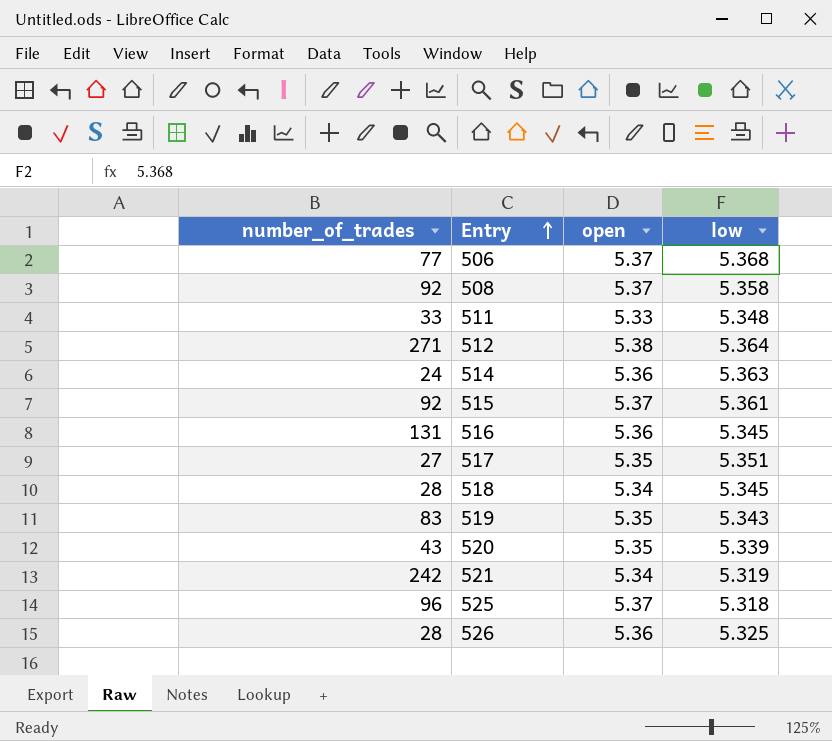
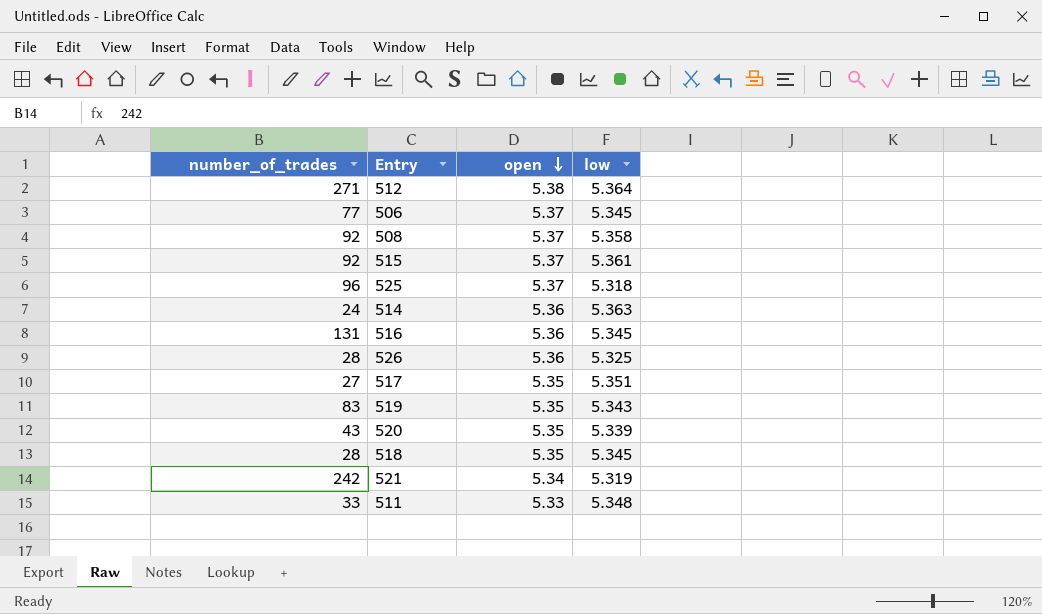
row order: Entry ascending -> open descending
506 | low: 5.368 -> 5.345
518 | open: 5.34 -> 5.35

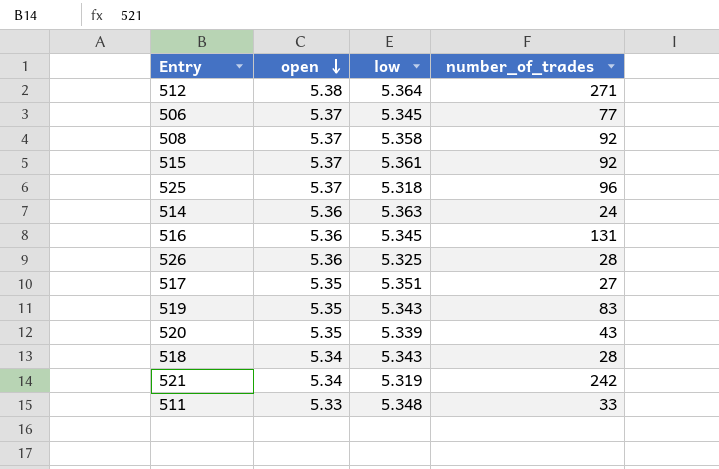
column number_of_trades | position: 1 -> 4
518 | open: 5.35 -> 5.34
518 | low: 5.345 -> 5.343

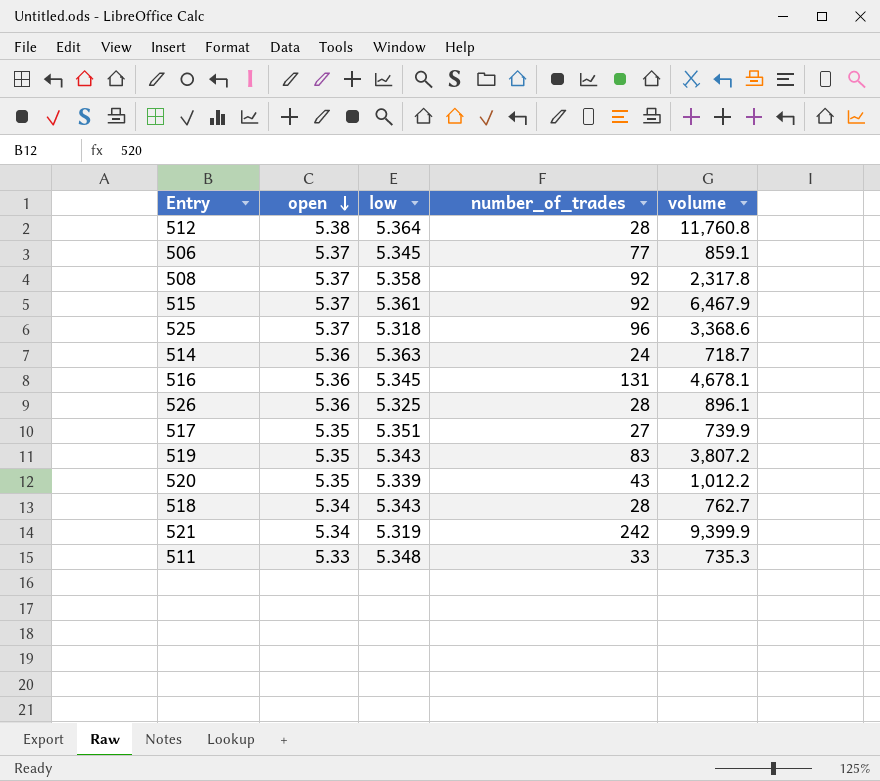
column volume | position: none -> 5
512 | number_of_trades: 271 -> 28

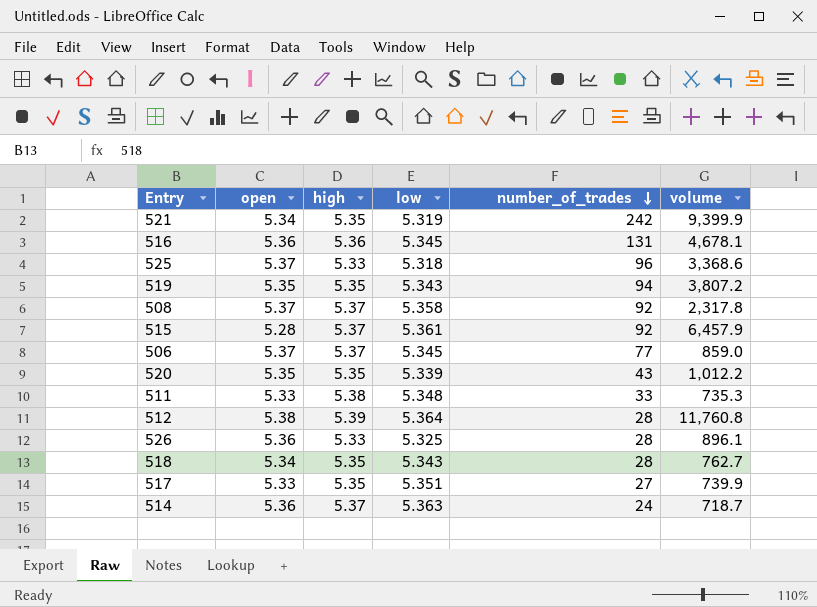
row order: open descending -> number_of_trades descending
column high | position: none -> 3
519 | number_of_trades: 83 -> 94
515 | open: 5.37 -> 5.28
515 | volume: 6,467.9 -> 6,457.9
506 | volume: 859.1 -> 859.0
517 | open: 5.35 -> 5.33

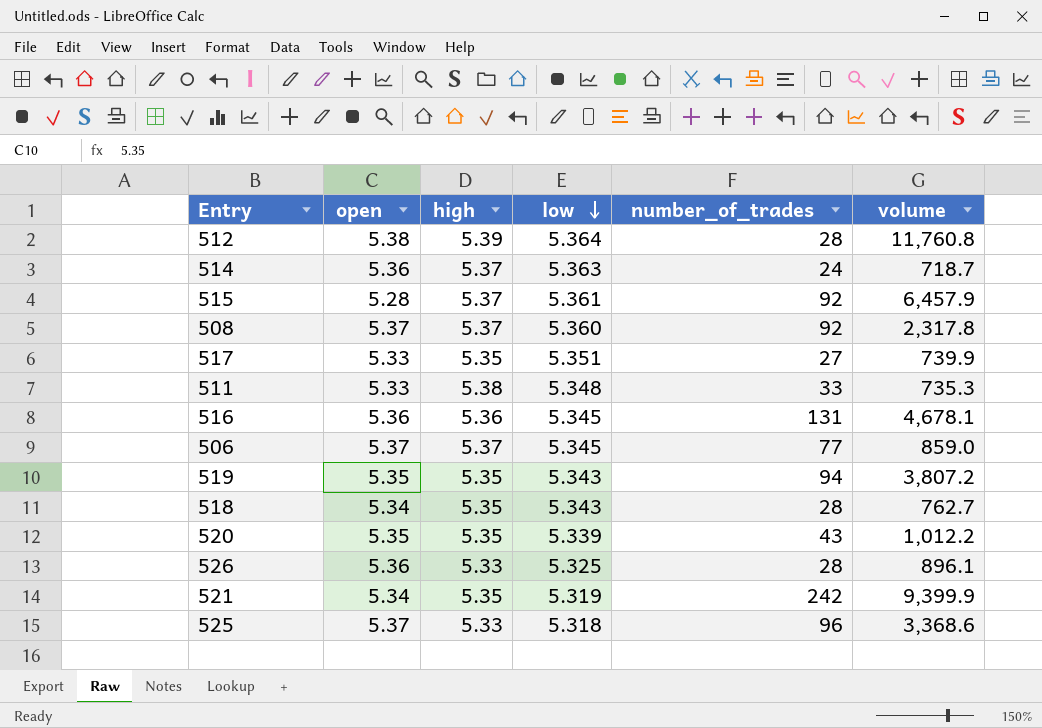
row order: number_of_trades descending -> low descending
508 | low: 5.358 -> 5.360

